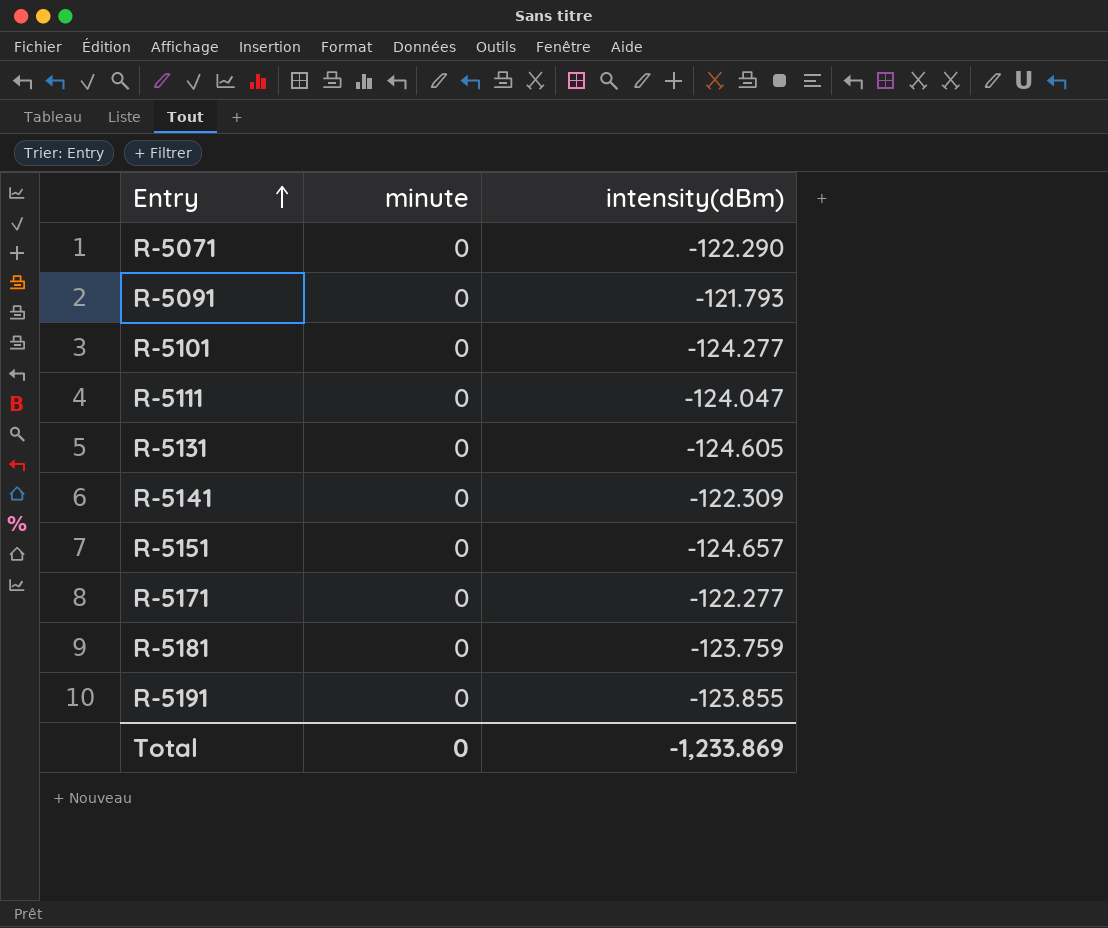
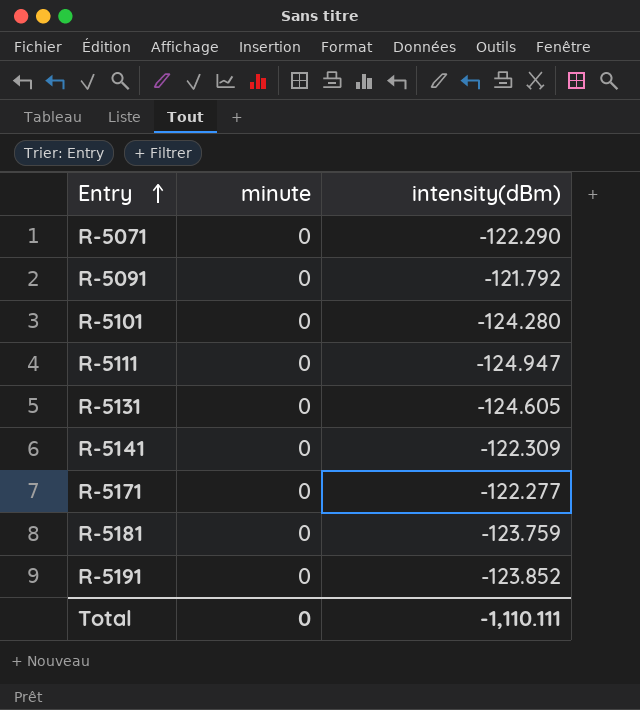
row R-5151: 0 | -124.657 -> none
R-5091 | intensity(dBm): -121.793 -> -121.792
R-5101 | intensity(dBm): -124.277 -> -124.280
R-5111 | intensity(dBm): -124.047 -> -124.947
R-5191 | intensity(dBm): -123.855 -> -123.852
Total | intensity(dBm): -1,233.869 -> -1,110.111

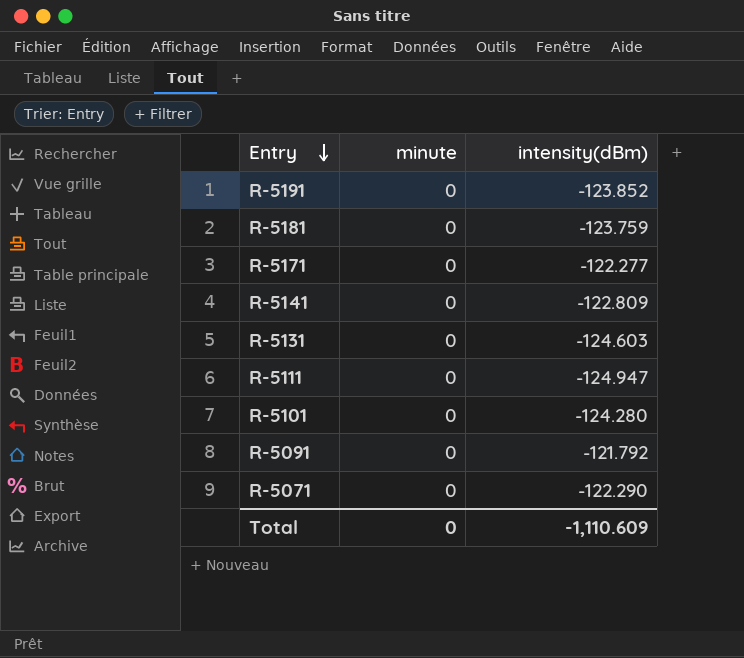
row order: Entry ascending -> Entry descending
R-5141 | intensity(dBm): -122.309 -> -122.809
R-5131 | intensity(dBm): -124.605 -> -124.603
Total | intensity(dBm): -1,110.111 -> -1,110.609

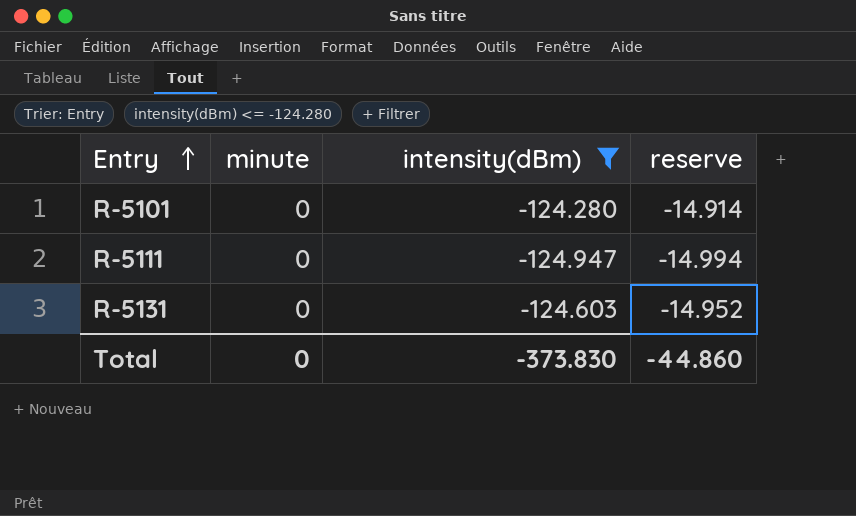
filter: none -> intensity(dBm) <= -124.280
row order: Entry descending -> Entry ascending
column reserve | formula: none -> [intensity(dBm)] * 0.12
Total | intensity(dBm): -1,110.609 -> -373.830

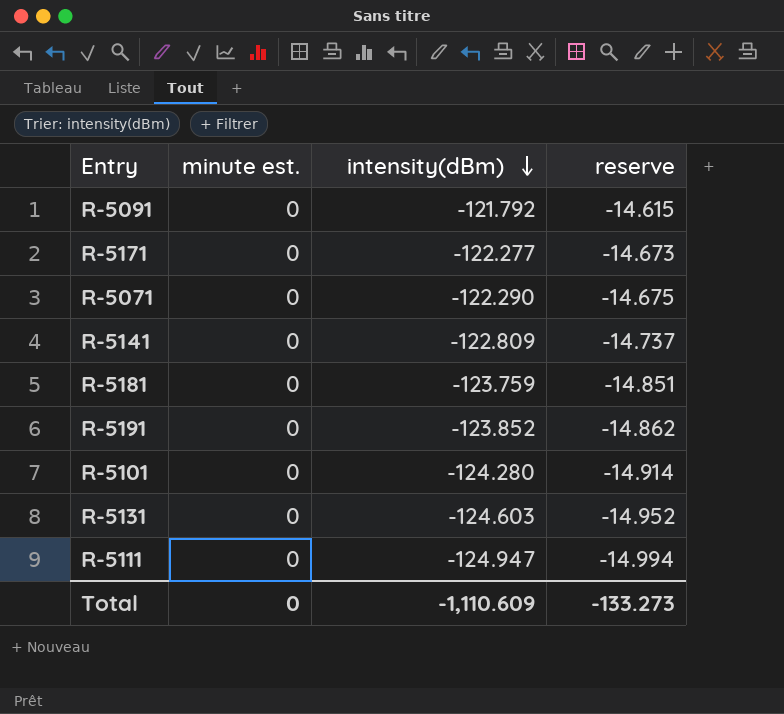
filter: intensity(dBm) <= -124.280 -> none
row order: Entry ascending -> intensity(dBm) descending
column name: minute -> minute est.
Total | intensity(dBm): -373.830 -> -1,110.609
Total | reserve: -44.860 -> -133.273

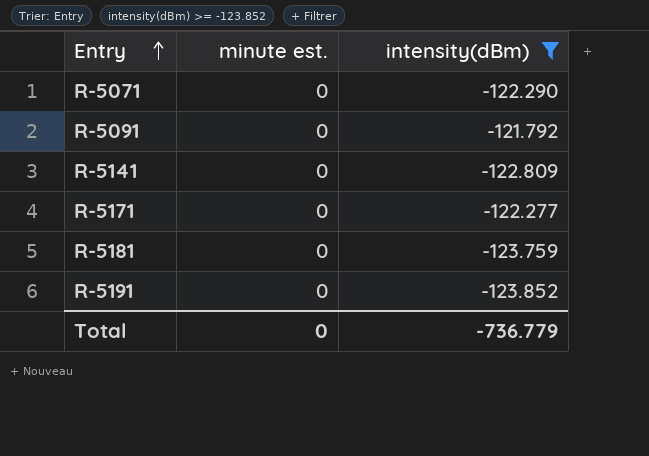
filter: none -> intensity(dBm) >= -123.852
row order: intensity(dBm) descending -> Entry ascending
column reserve | formula: [intensity(dBm)] * 0.12 -> none
Total | intensity(dBm): -1,110.609 -> -736.779

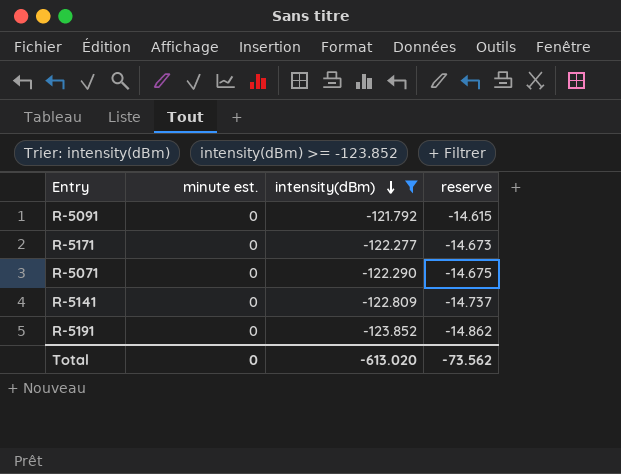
row order: Entry ascending -> intensity(dBm) descending
column reserve | formula: none -> [intensity(dBm)] * 0.12
row R-5181: 0 | -123.759 -> none
Total | intensity(dBm): -736.779 -> -613.020

